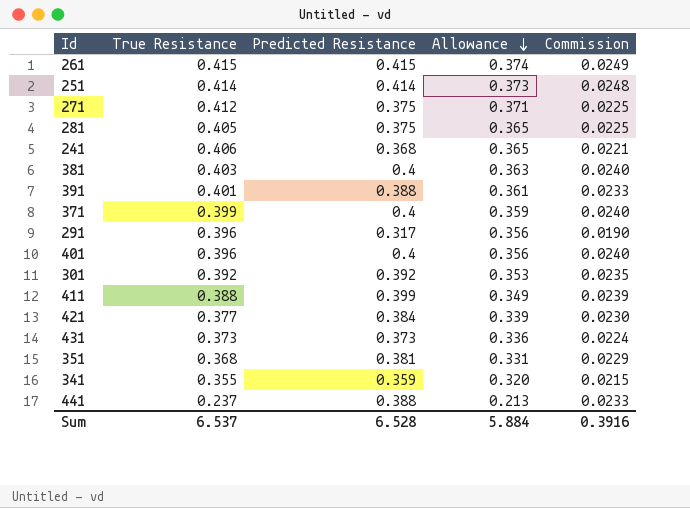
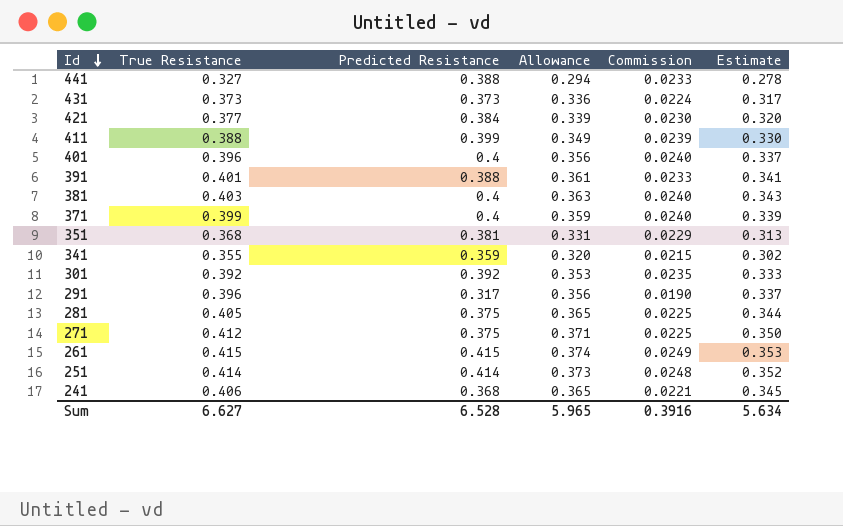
row order: Allowance descending -> Id descending
column Estimate | formula: none -> [True Resistance] * 0.85
441 | True Resistance: 0.237 -> 0.327
441 | Allowance: 0.213 -> 0.294
Sum | True Resistance: 6.537 -> 6.627
Sum | Allowance: 5.884 -> 5.965

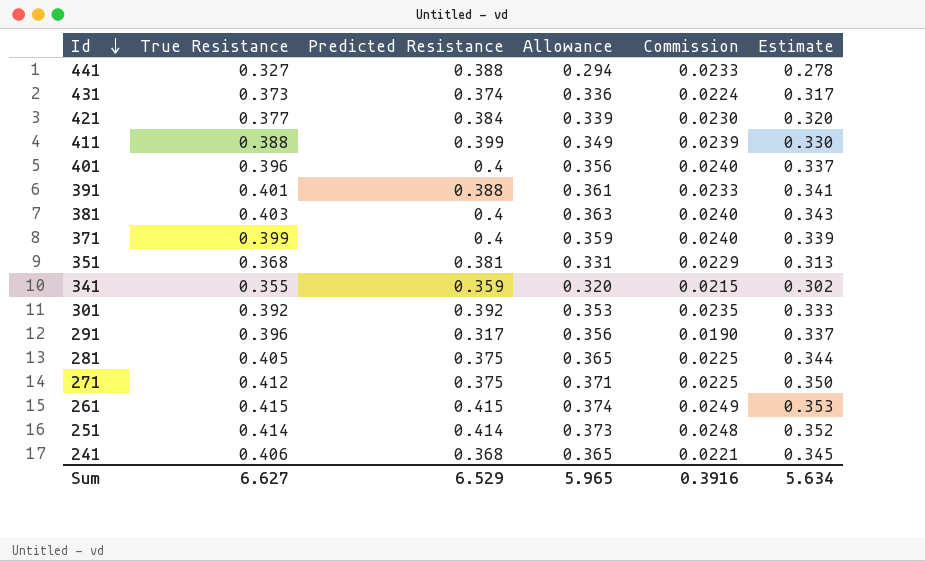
431 | Predicted Resistance: 0.373 -> 0.374
Sum | Predicted Resistance: 6.528 -> 6.529

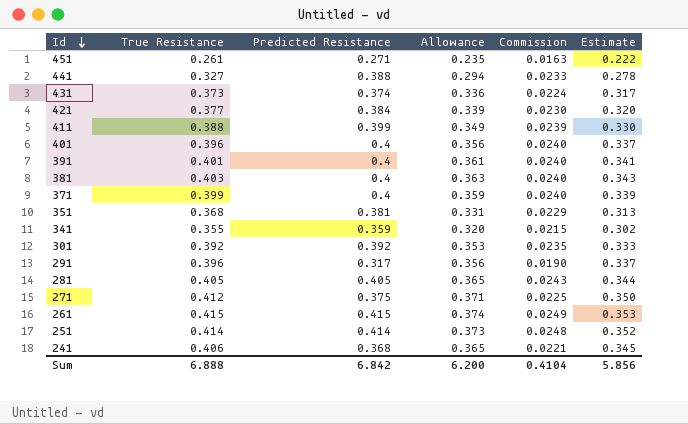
row 451: none -> 0.261 | 0.271 | 0.235 | 0.0163 | 0.222
391 | Predicted Resistance: 0.388 -> 0.4
391 | Commission: 0.0233 -> 0.0240
281 | Predicted Resistance: 0.375 -> 0.405
281 | Commission: 0.0225 -> 0.0243
Sum | True Resistance: 6.627 -> 6.888
Sum | Predicted Resistance: 6.529 -> 6.842
Sum | Allowance: 5.965 -> 6.200
Sum | Commission: 0.3916 -> 0.4104
Sum | Estimate: 5.634 -> 5.856

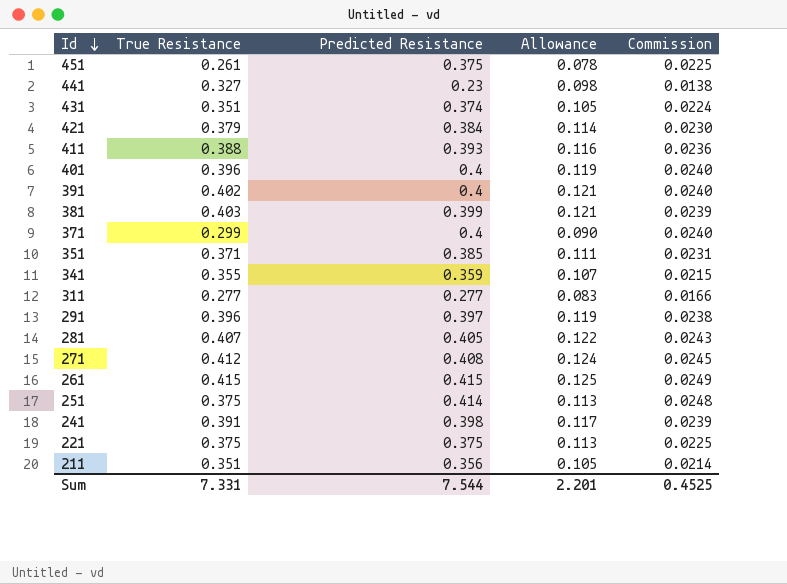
column Estimate | formula: [True Resistance] * 0.85 -> none
column Allowance | formula: [True Resistance] * 0.9 -> [True Resistance] * 0.3
row 301: 0.392 | 0.392 | 0.353 | 0.0235 | 0.333 -> none
451 | Predicted Resistance: 0.271 -> 0.375
451 | Commission: 0.0163 -> 0.0225
441 | Predicted Resistance: 0.388 -> 0.23
441 | Commission: 0.0233 -> 0.0138
431 | True Resistance: 0.373 -> 0.351
421 | True Resistance: 0.377 -> 0.379
411 | Predicted Resistance: 0.399 -> 0.393
411 | Commission: 0.0239 -> 0.0236
391 | True Resistance: 0.401 -> 0.402
381 | Predicted Resistance: 0.4 -> 0.399
381 | Commission: 0.0240 -> 0.0239
371 | True Resistance: 0.399 -> 0.299
351 | True Resistance: 0.368 -> 0.371
351 | Predicted Resistance: 0.381 -> 0.385
351 | Commission: 0.0229 -> 0.0231
row 311: none -> 0.277 | 0.277 | 0.083 | 0.0166
291 | Predicted Resistance: 0.317 -> 0.397
291 | Commission: 0.0190 -> 0.0238
281 | True Resistance: 0.405 -> 0.407
271 | Predicted Resistance: 0.375 -> 0.408
271 | Commission: 0.0225 -> 0.0245
251 | True Resistance: 0.414 -> 0.375
241 | True Resistance: 0.406 -> 0.391
241 | Predicted Resistance: 0.368 -> 0.398
241 | Commission: 0.0221 -> 0.0239
row 221: none -> 0.375 | 0.375 | 0.113 | 0.0225
row 211: none -> 0.351 | 0.356 | 0.105 | 0.0214
Sum | True Resistance: 6.888 -> 7.331
Sum | Predicted Resistance: 6.842 -> 7.544
Sum | Allowance: 6.200 -> 2.201
Sum | Commission: 0.4104 -> 0.4525

